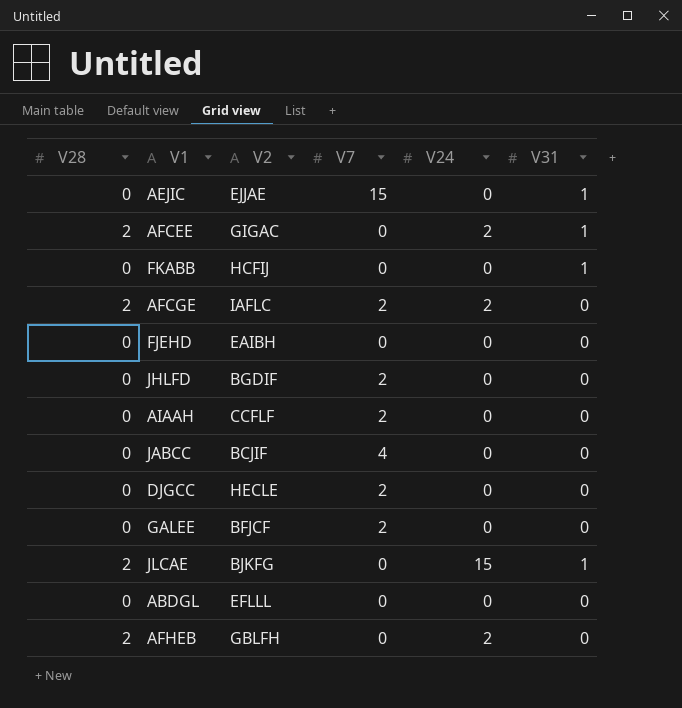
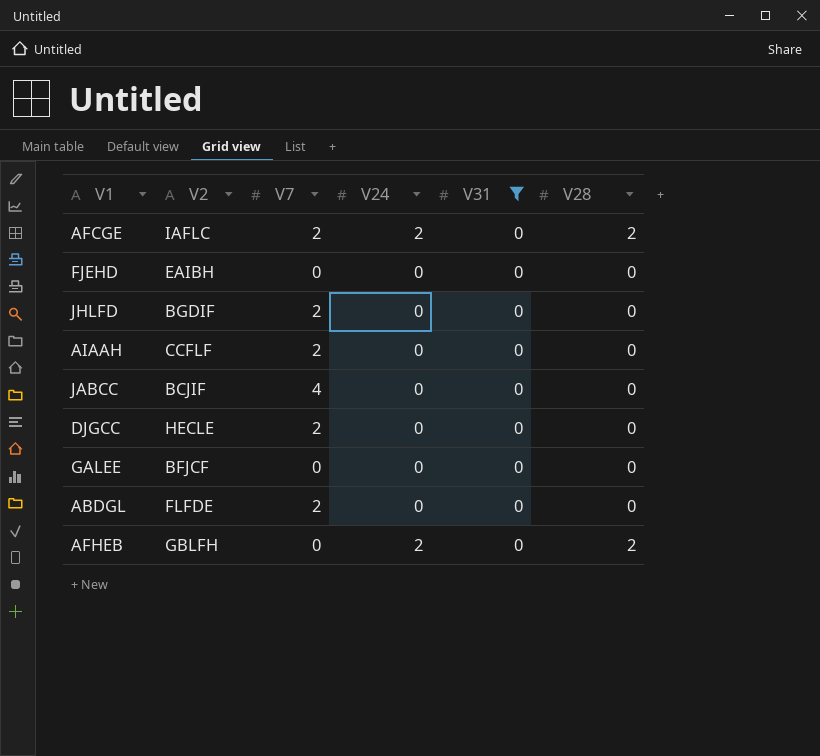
filter: none -> V31 = 0
column V28 | position: 1 -> 6
GALEE | V7: 2 -> 0
ABDGL | V2: EFLLL -> FLFDE
ABDGL | V7: 0 -> 2

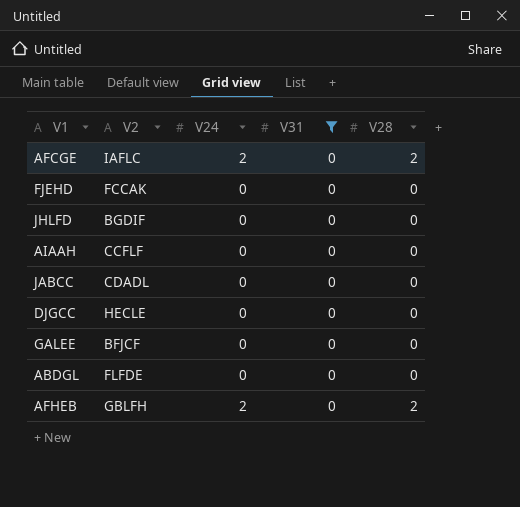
column V7 | position: 3 -> none
FJEHD | V2: EAIBH -> FCCAK
JABCC | V2: BCJIF -> CDADL

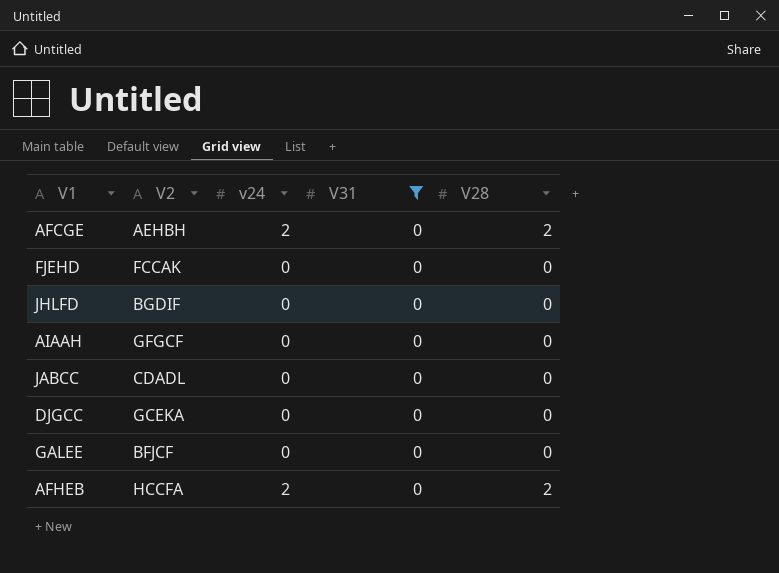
column name: V24 -> v24
row ABDGL: FLFDE | 0 | 0 | 0 -> none
AFCGE | V2: IAFLC -> AEHBH
AIAAH | V2: CCFLF -> GFGCF
DJGCC | V2: HECLE -> GCEKA
AFHEB | V2: GBLFH -> HCCFA

